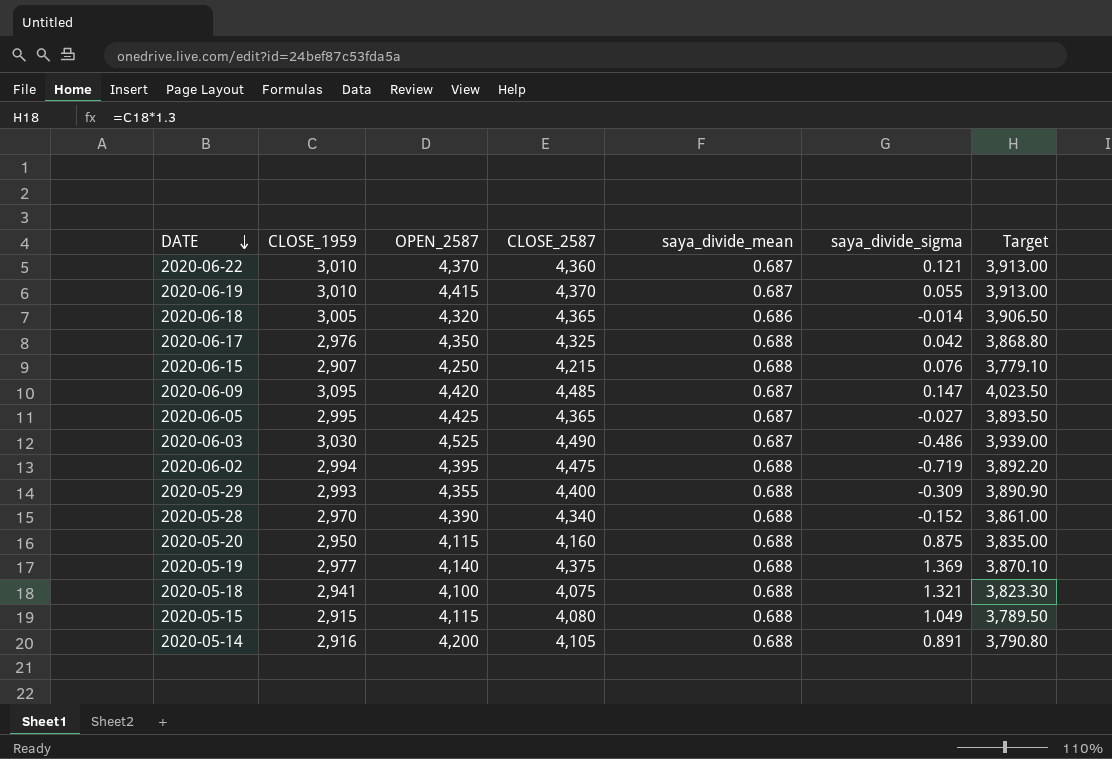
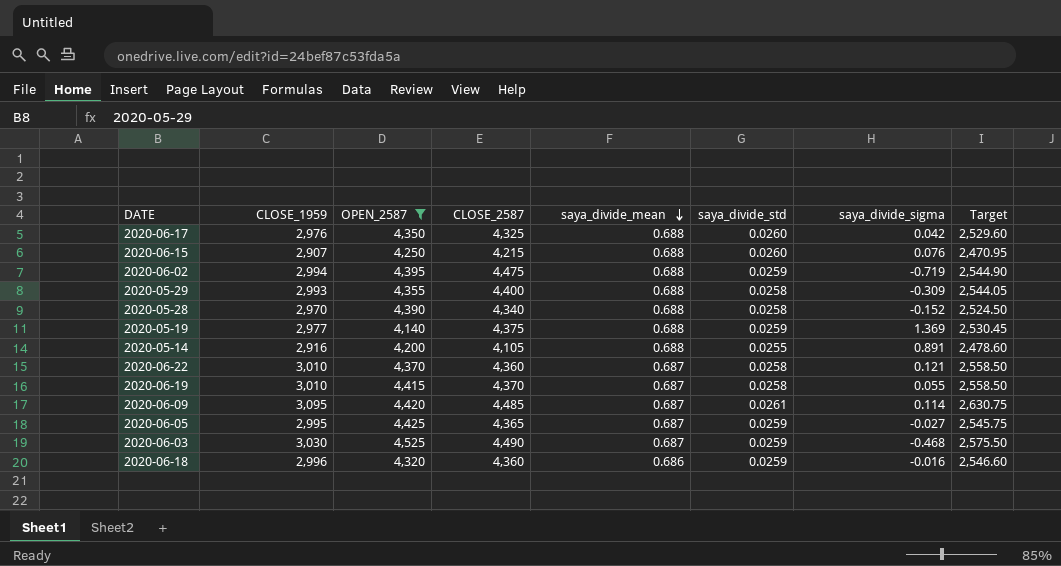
filter: none -> OPEN_2587 >= 4,140
row order: DATE descending -> saya_divide_mean descending
column saya_divide_std | position: none -> 6
column Target | formula: [CLOSE_1959] * 1.3 -> [CLOSE_1959] * 0.85
2020-06-09 | saya_divide_sigma: 0.147 -> 0.114
2020-06-03 | saya_divide_sigma: -0.486 -> -0.468
2020-06-18 | CLOSE_1959: 3,005 -> 2,996
2020-06-18 | CLOSE_2587: 4,365 -> 4,360
2020-06-18 | saya_divide_sigma: -0.014 -> -0.016

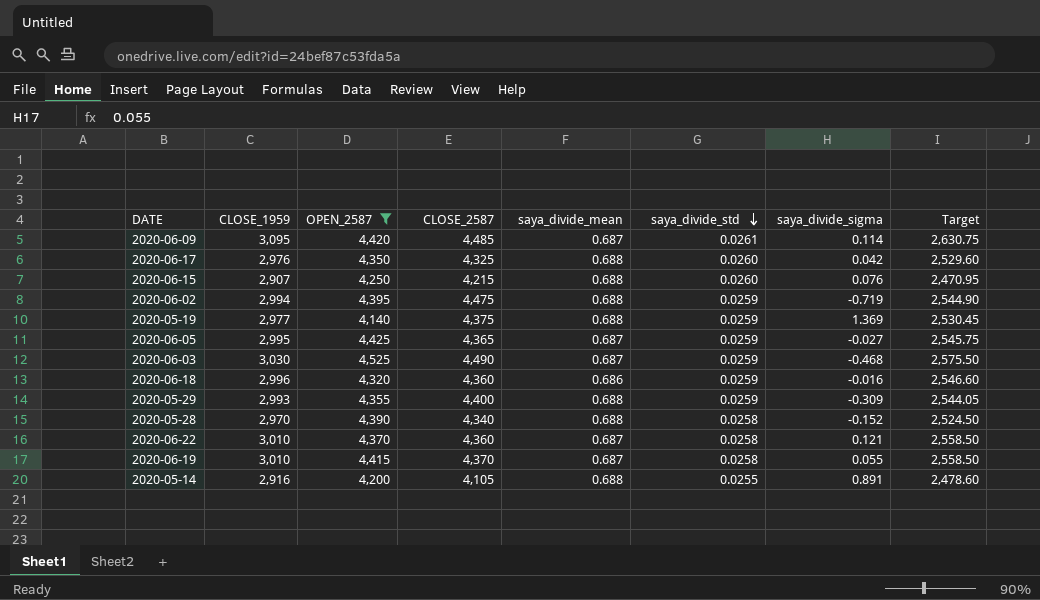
row order: saya_divide_mean descending -> saya_divide_std descending
2020-05-29 | saya_divide_std: 0.0258 -> 0.0259

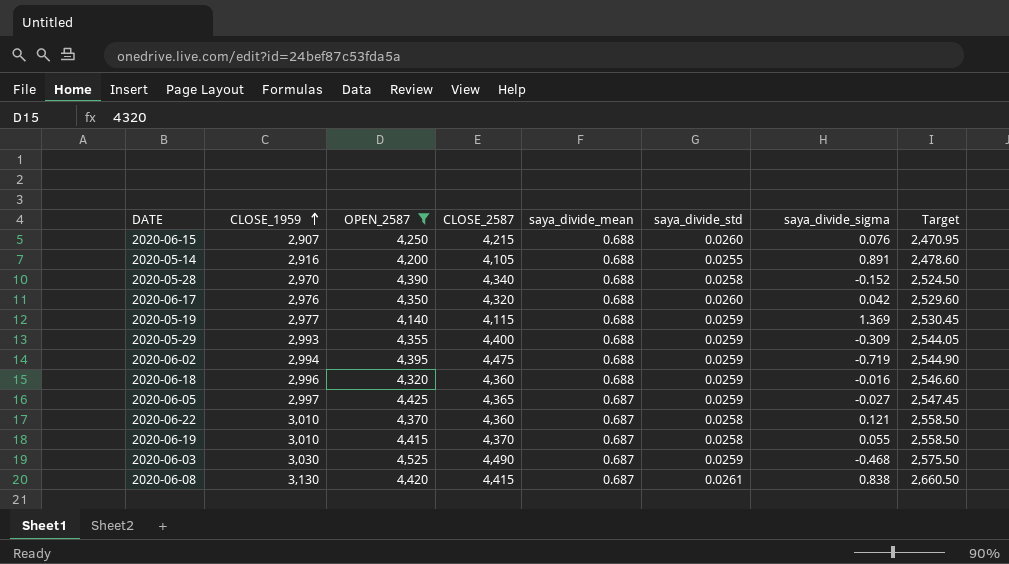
row order: saya_divide_std descending -> CLOSE_1959 ascending
row 2020-06-09: 3,095 | 4,420 | 4,485 | 0.687 | 0.0261 | 0.114 | 2,630.75 -> none
2020-06-17 | CLOSE_2587: 4,325 -> 4,320
2020-05-19 | CLOSE_2587: 4,375 -> 4,115
2020-06-18 | saya_divide_mean: 0.686 -> 0.688
2020-06-05 | CLOSE_1959: 2,995 -> 2,997
2020-06-05 | Target: 2,545.75 -> 2,547.45
row 2020-06-08: none -> 3,130 | 4,420 | 4,415 | 0.687 | 0.0261 | 0.838 | 2,660.50

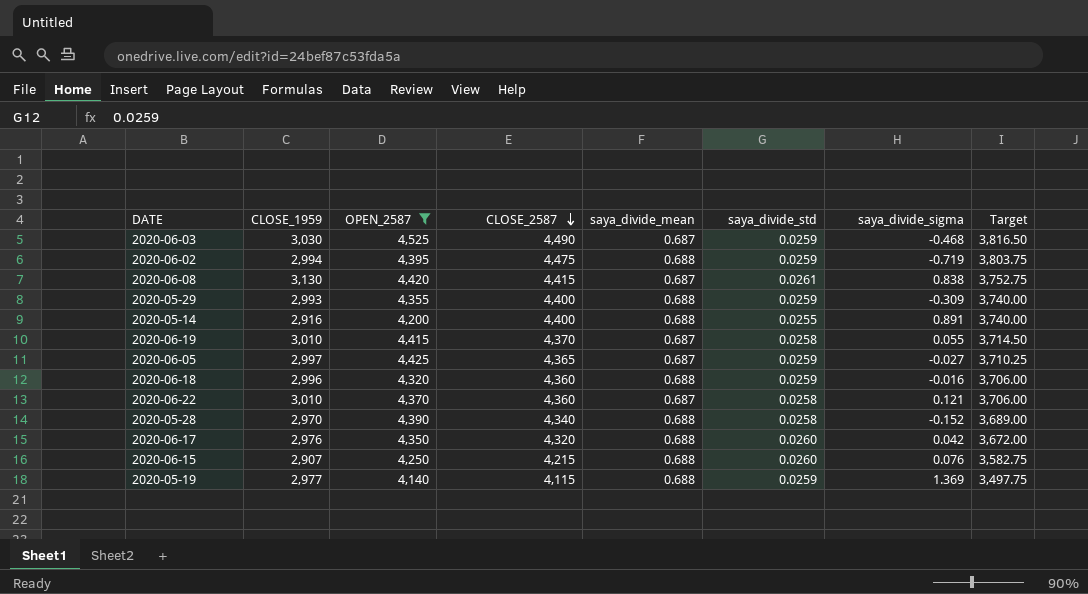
row order: CLOSE_1959 ascending -> CLOSE_2587 descending
column Target | formula: [CLOSE_1959] * 0.85 -> [CLOSE_2587] * 0.85
2020-05-14 | CLOSE_2587: 4,105 -> 4,400

